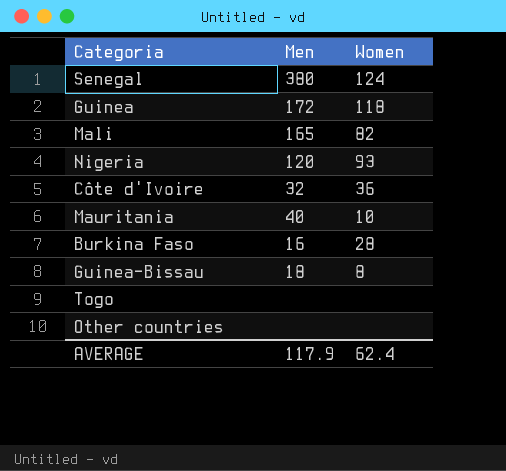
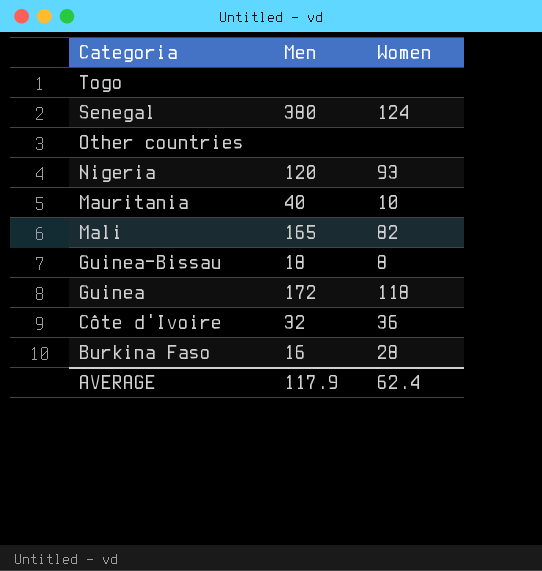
row order: none -> Categoria descending

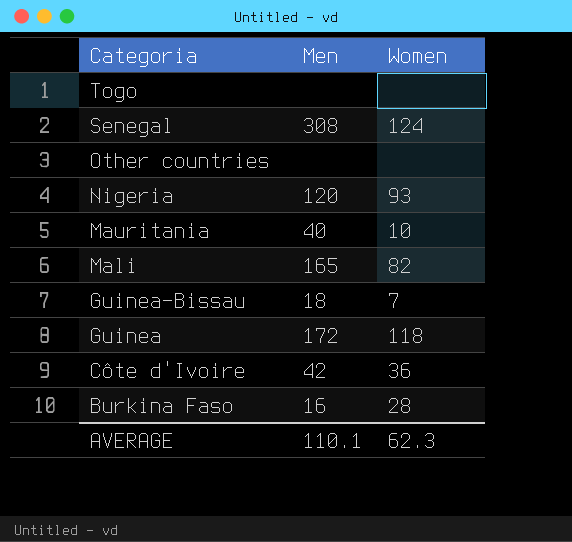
Senegal | Men: 380 -> 308
Guinea-Bissau | Women: 8 -> 7
Côte d'Ivoire | Men: 32 -> 42
AVERAGE | Men: 117.9 -> 110.1
AVERAGE | Women: 62.4 -> 62.3

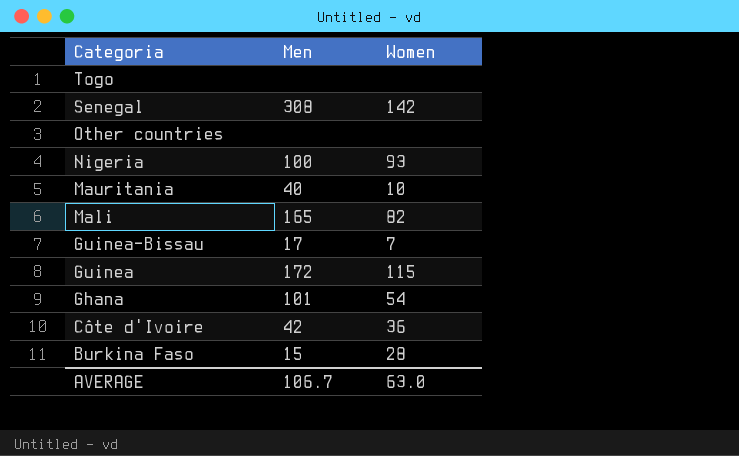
Senegal | Women: 124 -> 142
Nigeria | Men: 120 -> 100
Guinea-Bissau | Men: 18 -> 17
Guinea | Women: 118 -> 115
row Ghana: none -> 101 | 54
Burkina Faso | Men: 16 -> 15
AVERAGE | Men: 110.1 -> 106.7
AVERAGE | Women: 62.3 -> 63.0

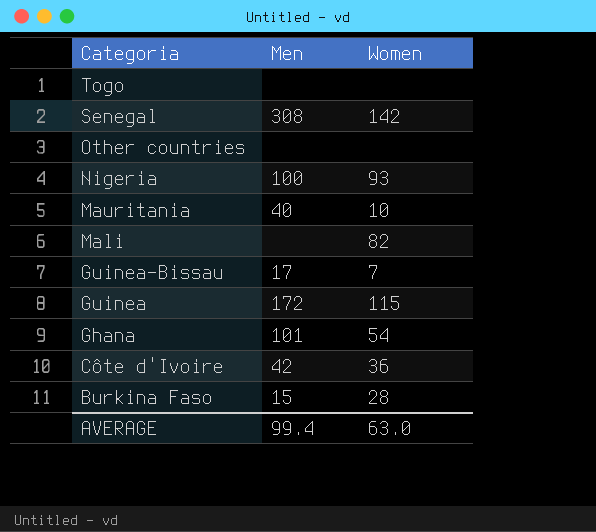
Mali | Men: 165 -> none
AVERAGE | Men: 106.7 -> 99.4

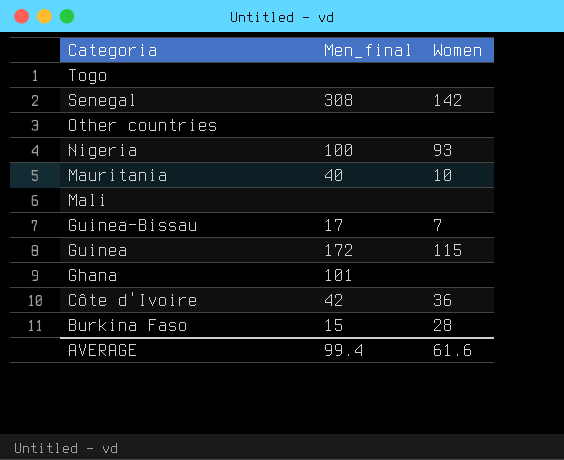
column name: Men -> Men_final
Mali | Women: 82 -> none
Ghana | Women: 54 -> none
AVERAGE | Women: 63.0 -> 61.6

